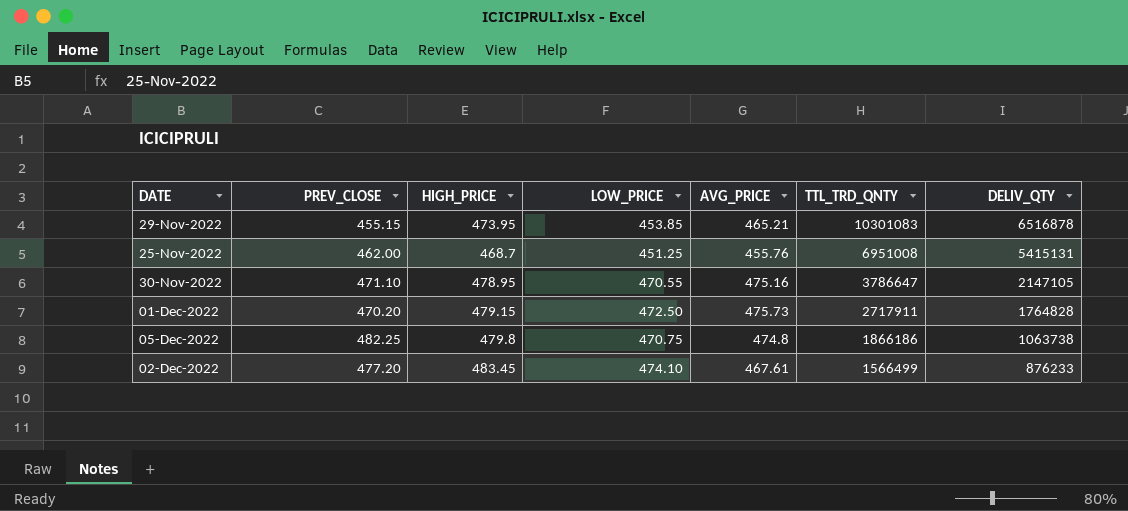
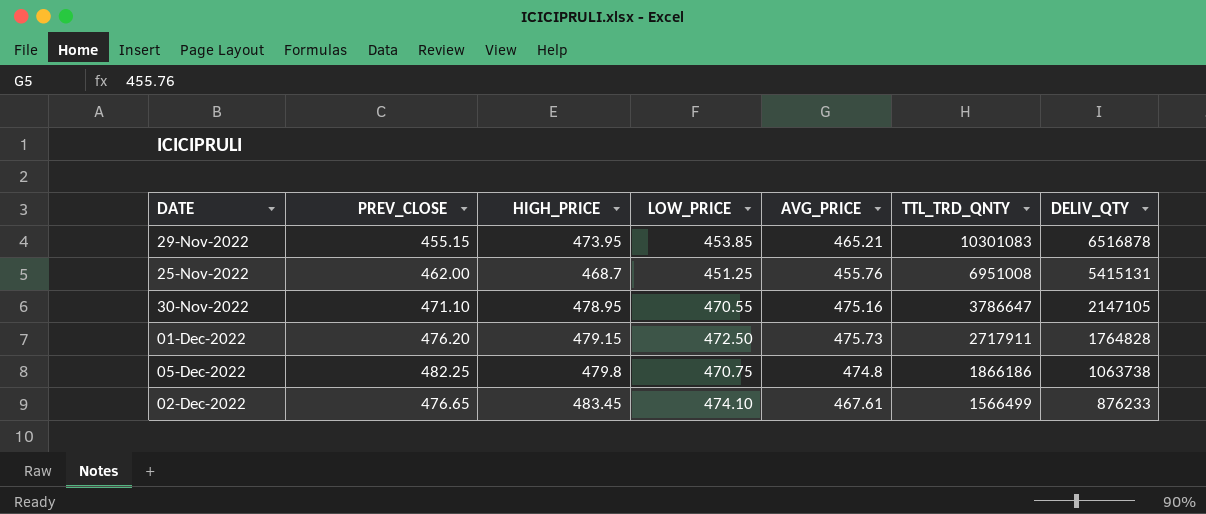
01-Dec-2022 | PREV_CLOSE: 470.20 -> 476.20
02-Dec-2022 | PREV_CLOSE: 477.20 -> 476.65

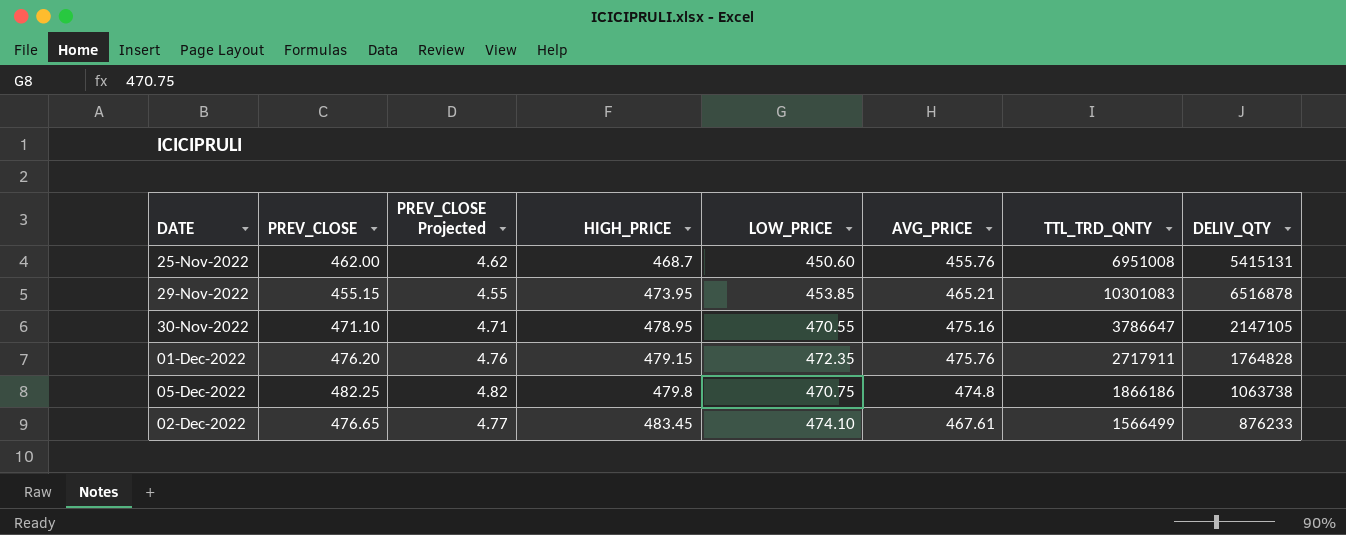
row order: TTL_TRD_QNTY descending -> HIGH_PRICE ascending
column PREV_CLOSE Projected | formula: none -> [PREV_CLOSE] * 0.01
25-Nov-2022 | LOW_PRICE: 451.25 -> 450.60
01-Dec-2022 | LOW_PRICE: 472.50 -> 472.35
01-Dec-2022 | AVG_PRICE: 475.73 -> 475.76

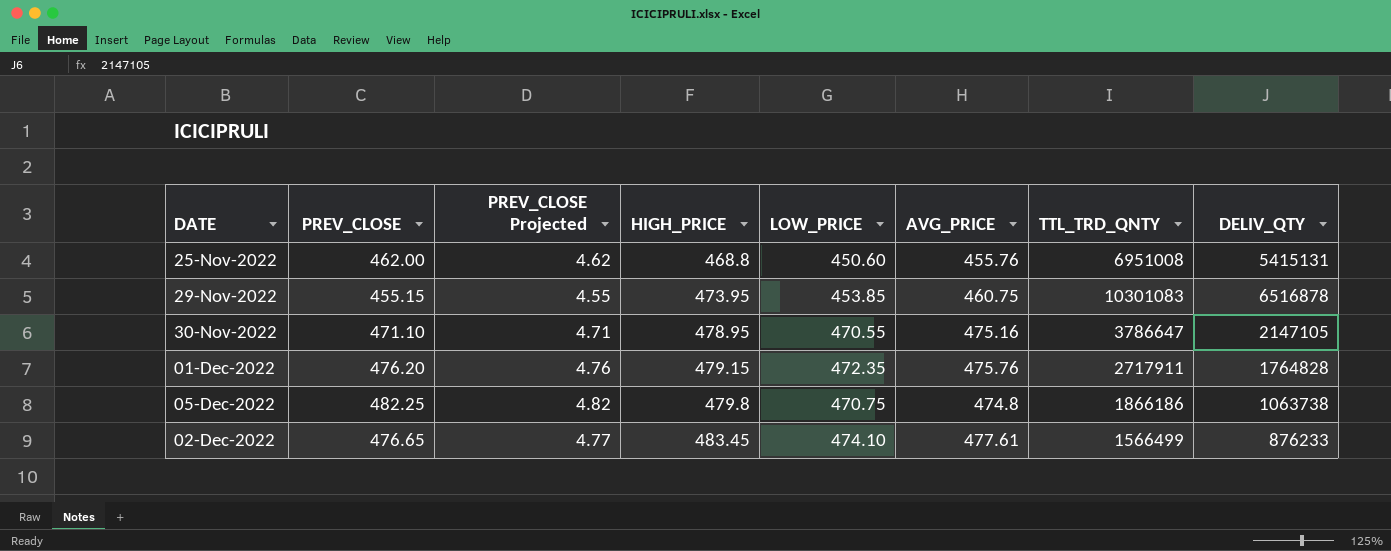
25-Nov-2022 | HIGH_PRICE: 468.7 -> 468.8
29-Nov-2022 | AVG_PRICE: 465.21 -> 460.75
02-Dec-2022 | AVG_PRICE: 467.61 -> 477.61

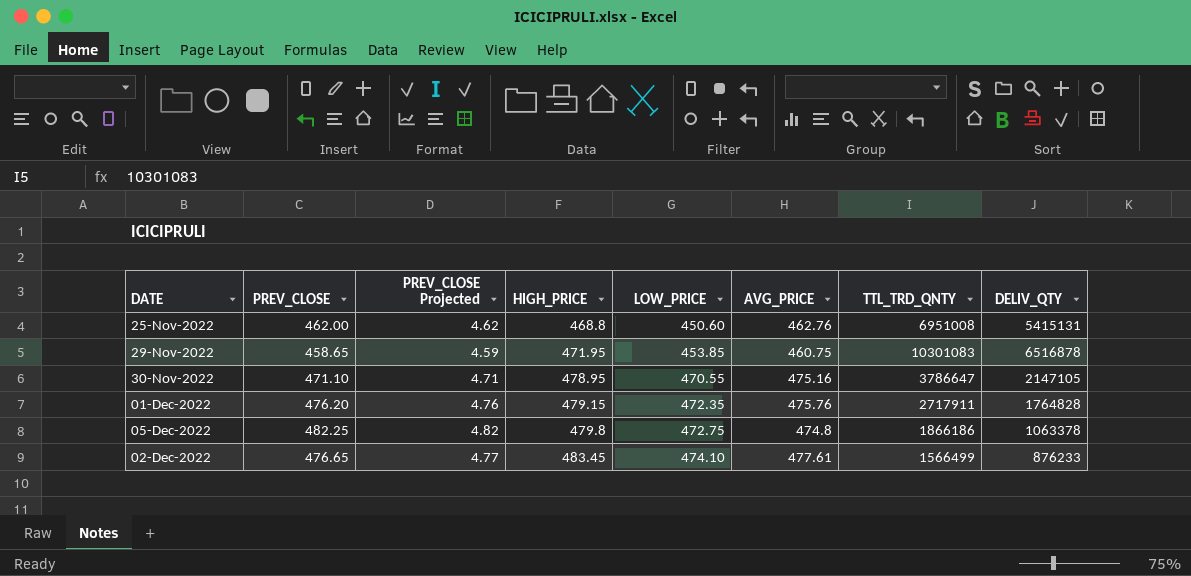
25-Nov-2022 | AVG_PRICE: 455.76 -> 462.76
29-Nov-2022 | PREV_CLOSE: 455.15 -> 458.65
29-Nov-2022 | PREV_CLOSE Projected: 4.55 -> 4.59
29-Nov-2022 | HIGH_PRICE: 473.95 -> 471.95
05-Dec-2022 | LOW_PRICE: 470.75 -> 472.75
05-Dec-2022 | DELIV_QTY: 1063738 -> 1063378

